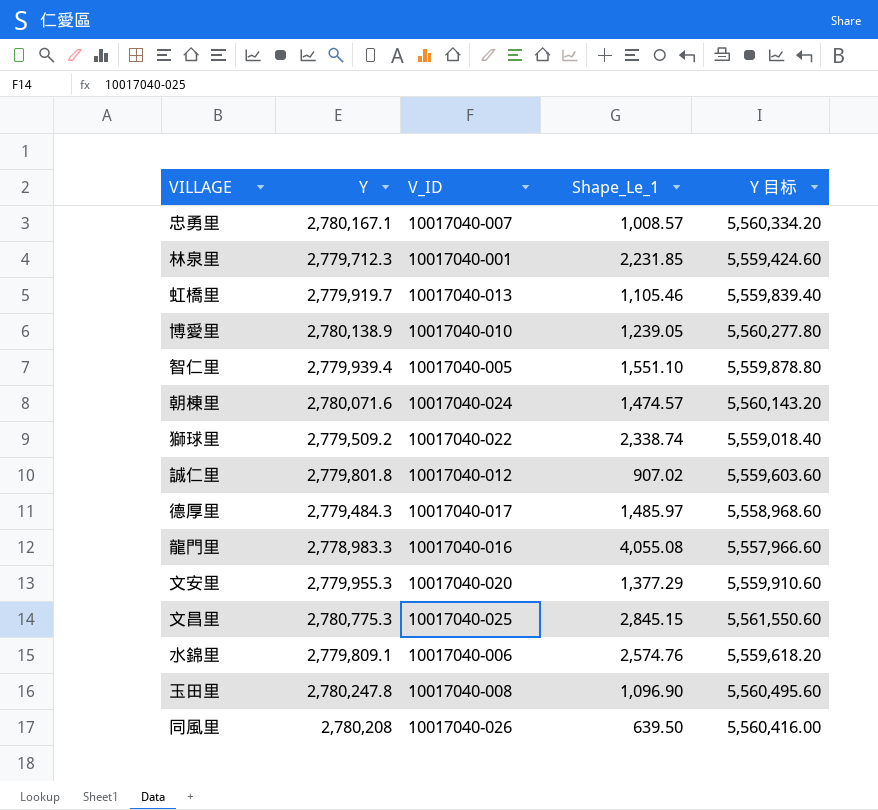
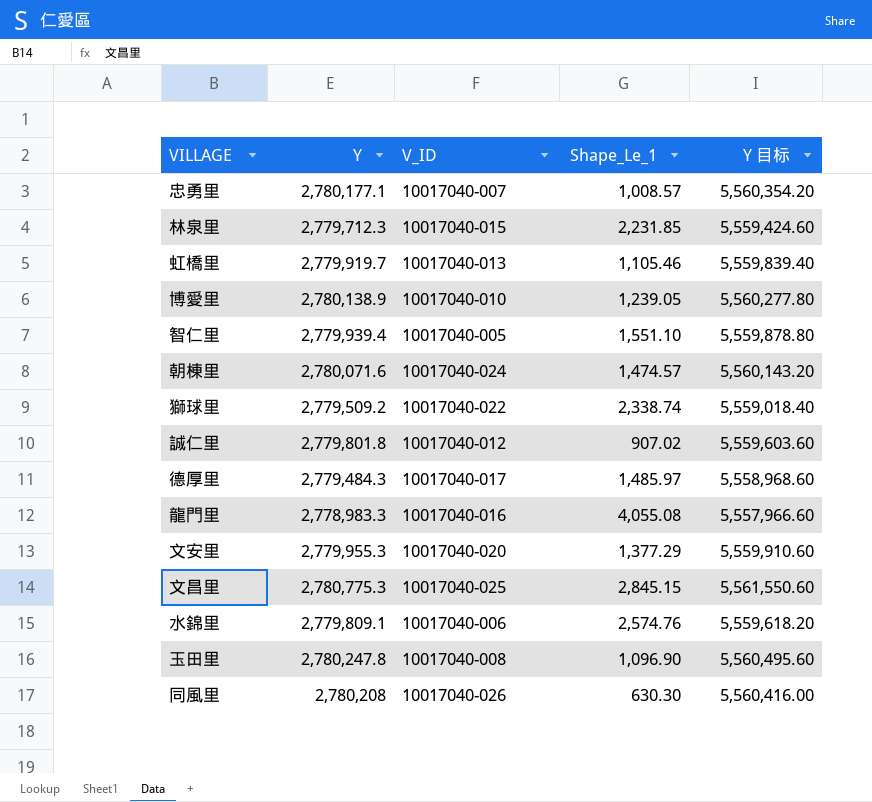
忠勇里 | Y: 2,780,167.1 -> 2,780,177.1
忠勇里 | Y 目标: 5,560,334.20 -> 5,560,354.20
林泉里 | V_ID: 10017040-001 -> 10017040-015
同風里 | Shape_Le_1: 639.50 -> 630.30

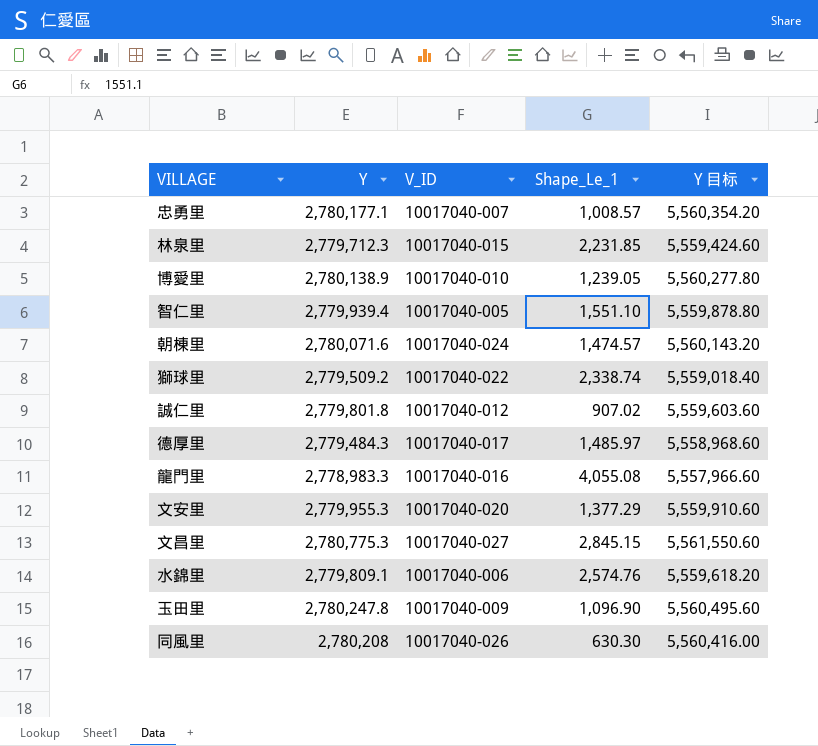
row 虹橋里: 2,779,919.7 | 10017040-013 | 1,105.46 | 5,559,839.40 -> none
文昌里 | V_ID: 10017040-025 -> 10017040-027
玉田里 | V_ID: 10017040-008 -> 10017040-009

